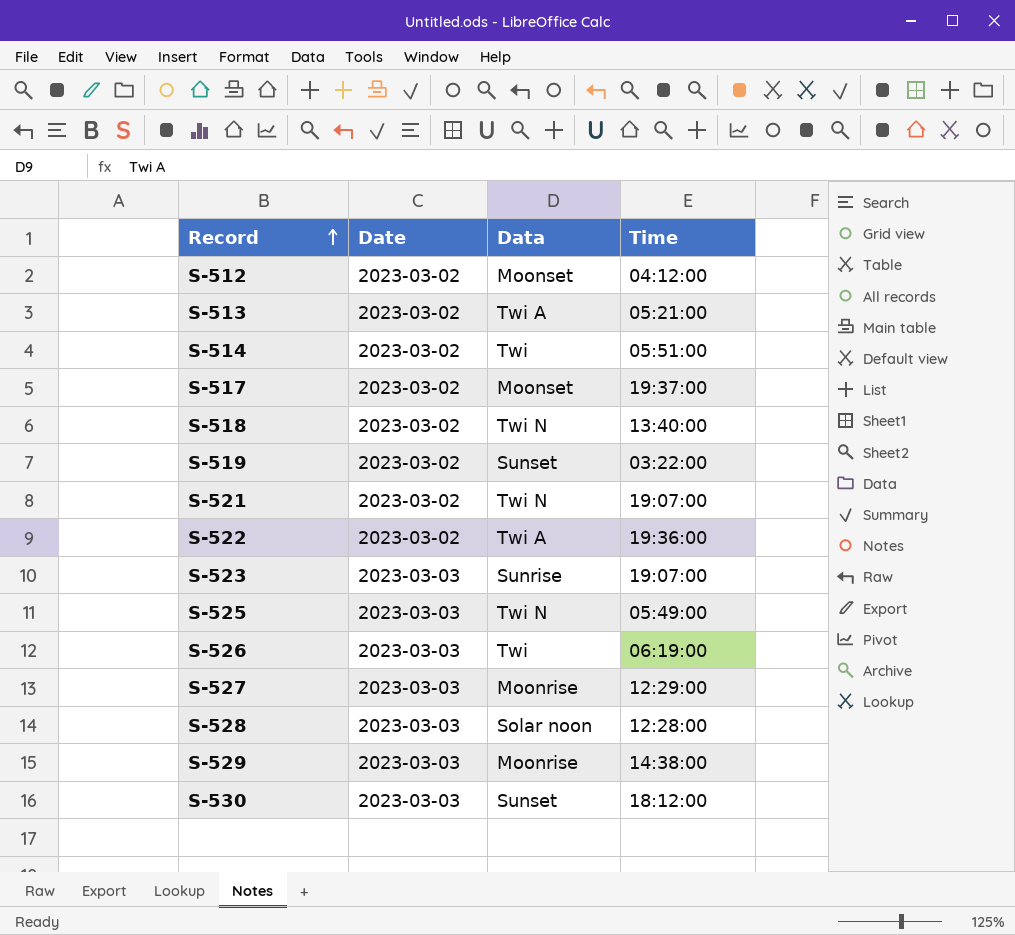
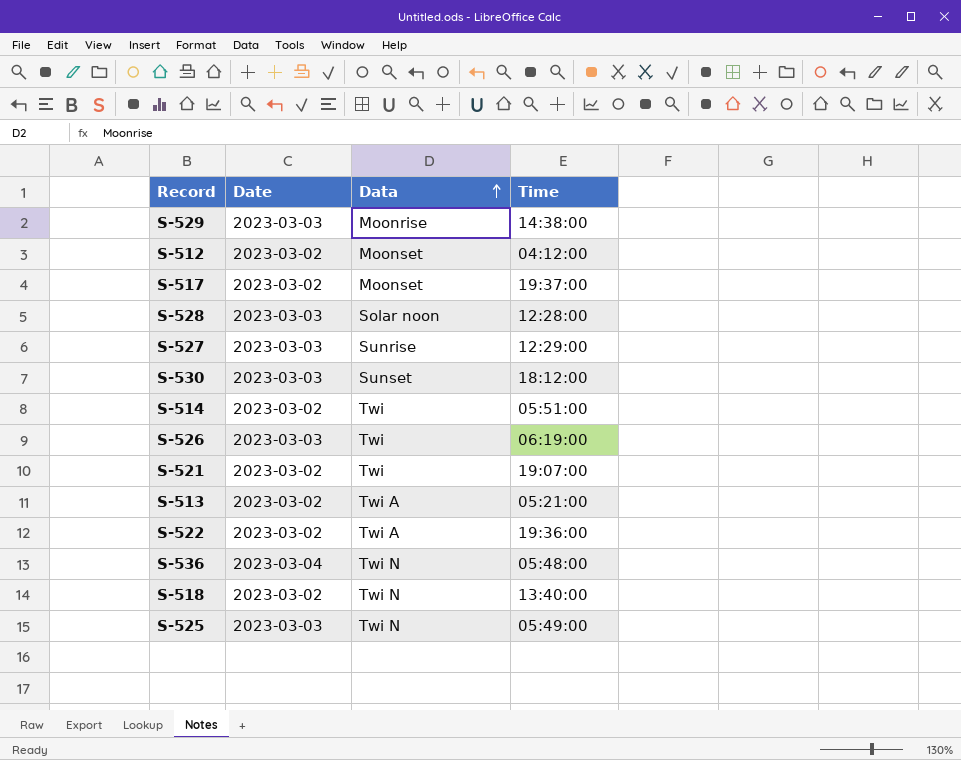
row order: Record ascending -> Data ascending
row S-519: 2023-03-02 | Sunset | 03:22:00 -> none
row S-523: 2023-03-03 | Sunrise | 19:07:00 -> none
S-527 | Data: Moonrise -> Sunrise
S-521 | Data: Twi N -> Twi
row S-536: none -> 2023-03-04 | Twi N | 05:48:00

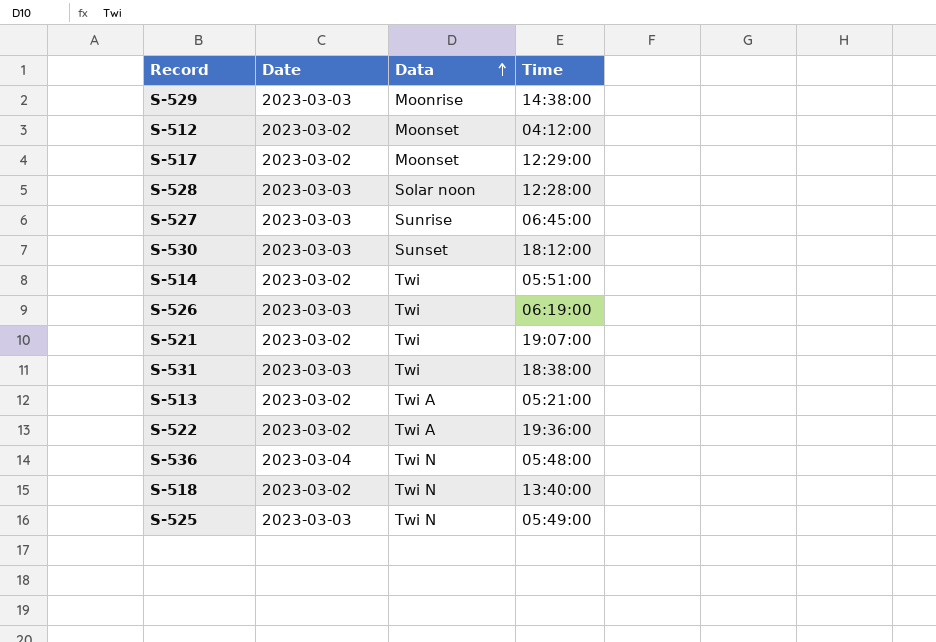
S-517 | Time: 19:37:00 -> 12:29:00
S-527 | Time: 12:29:00 -> 06:45:00
row S-531: none -> 2023-03-03 | Twi | 18:38:00

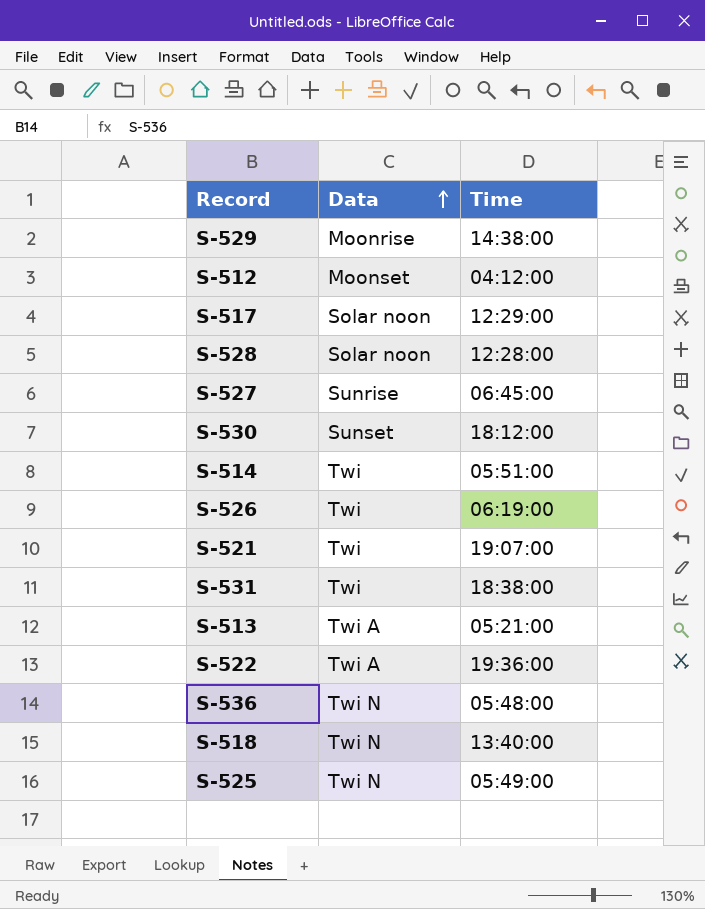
column Date | position: 2 -> none
S-517 | Data: Moonset -> Solar noon

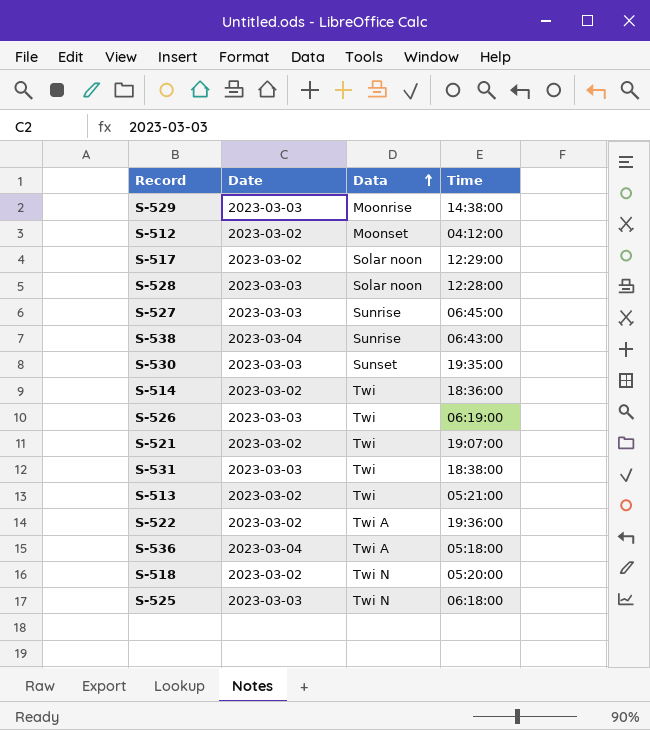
column Date | position: none -> 2
row S-538: none -> 2023-03-04 | Sunrise | 06:43:00
S-530 | Time: 18:12:00 -> 19:35:00
S-514 | Time: 05:51:00 -> 18:36:00
S-513 | Data: Twi A -> Twi
S-536 | Data: Twi N -> Twi A
S-536 | Time: 05:48:00 -> 05:18:00
S-518 | Time: 13:40:00 -> 05:20:00
S-525 | Time: 05:49:00 -> 06:18:00

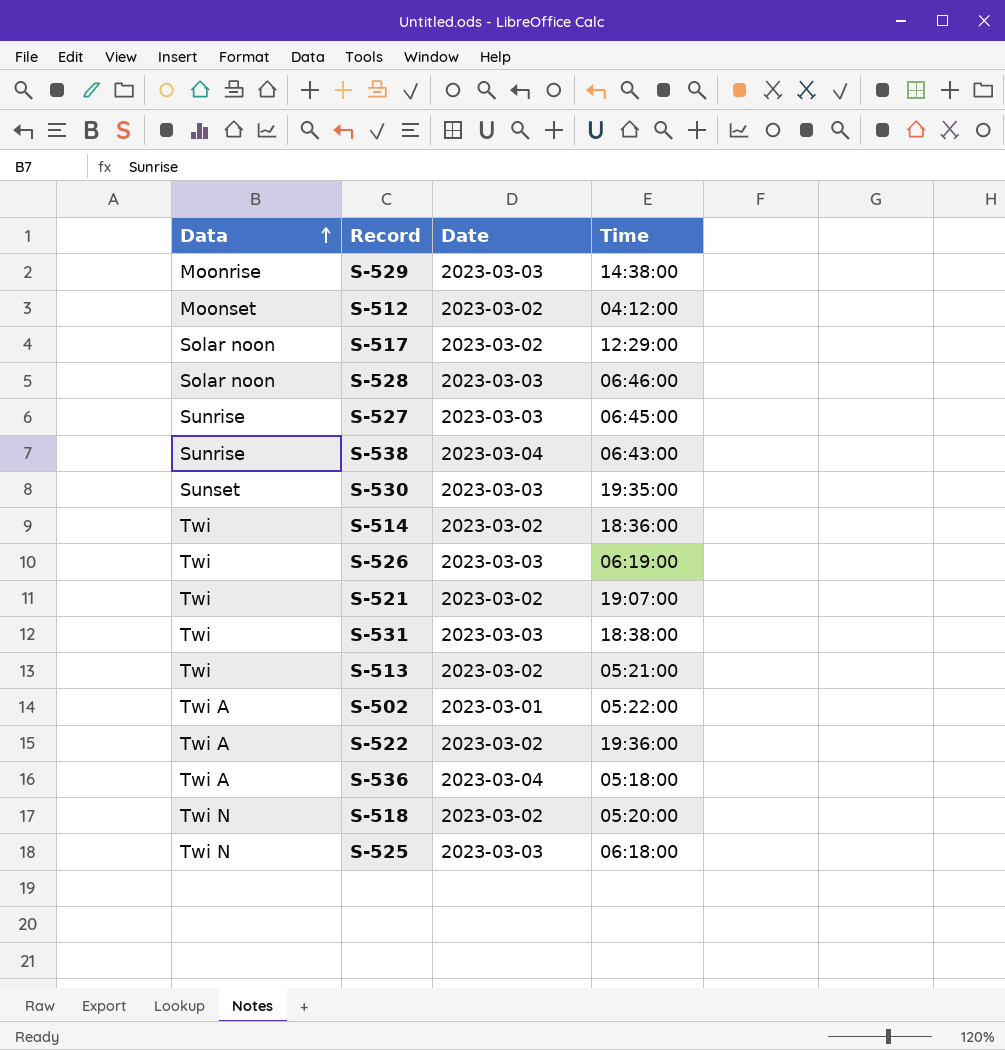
column Data | position: 3 -> 1
S-528 | Time: 12:28:00 -> 06:46:00
row S-502: none -> Twi A | 2023-03-01 | 05:22:00

